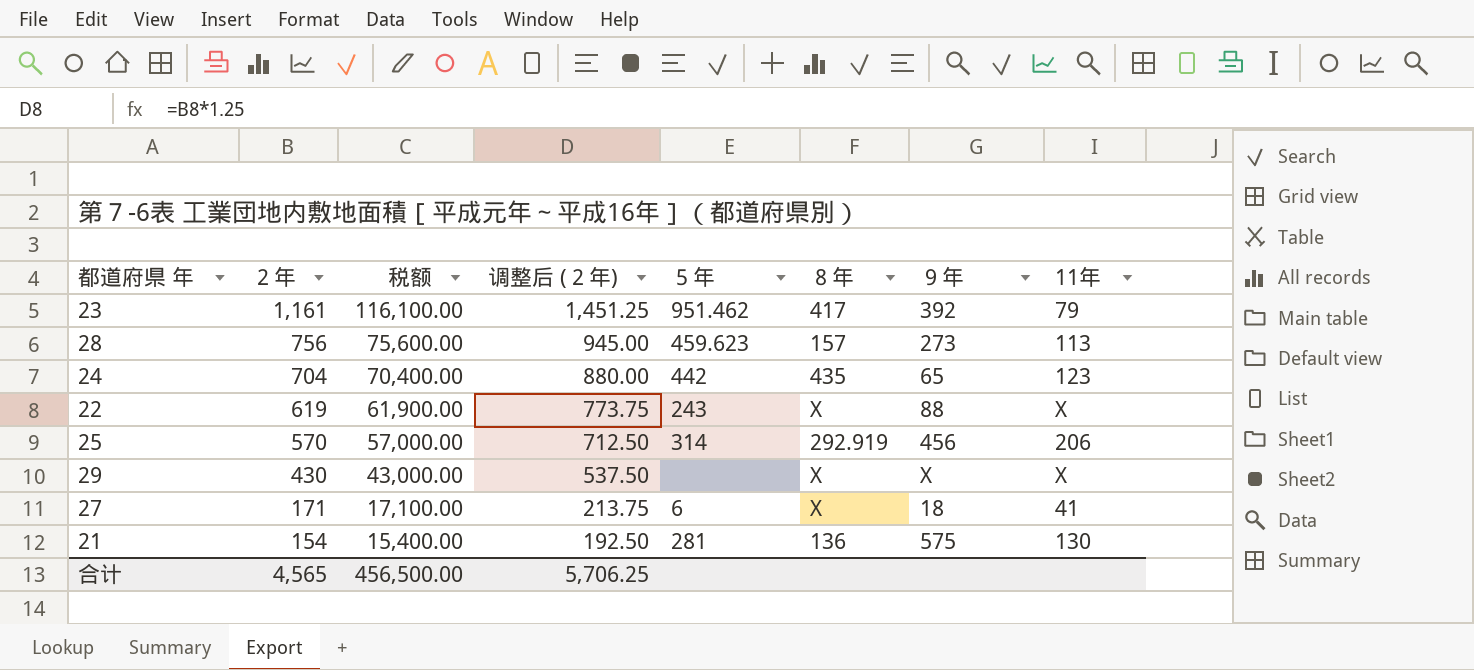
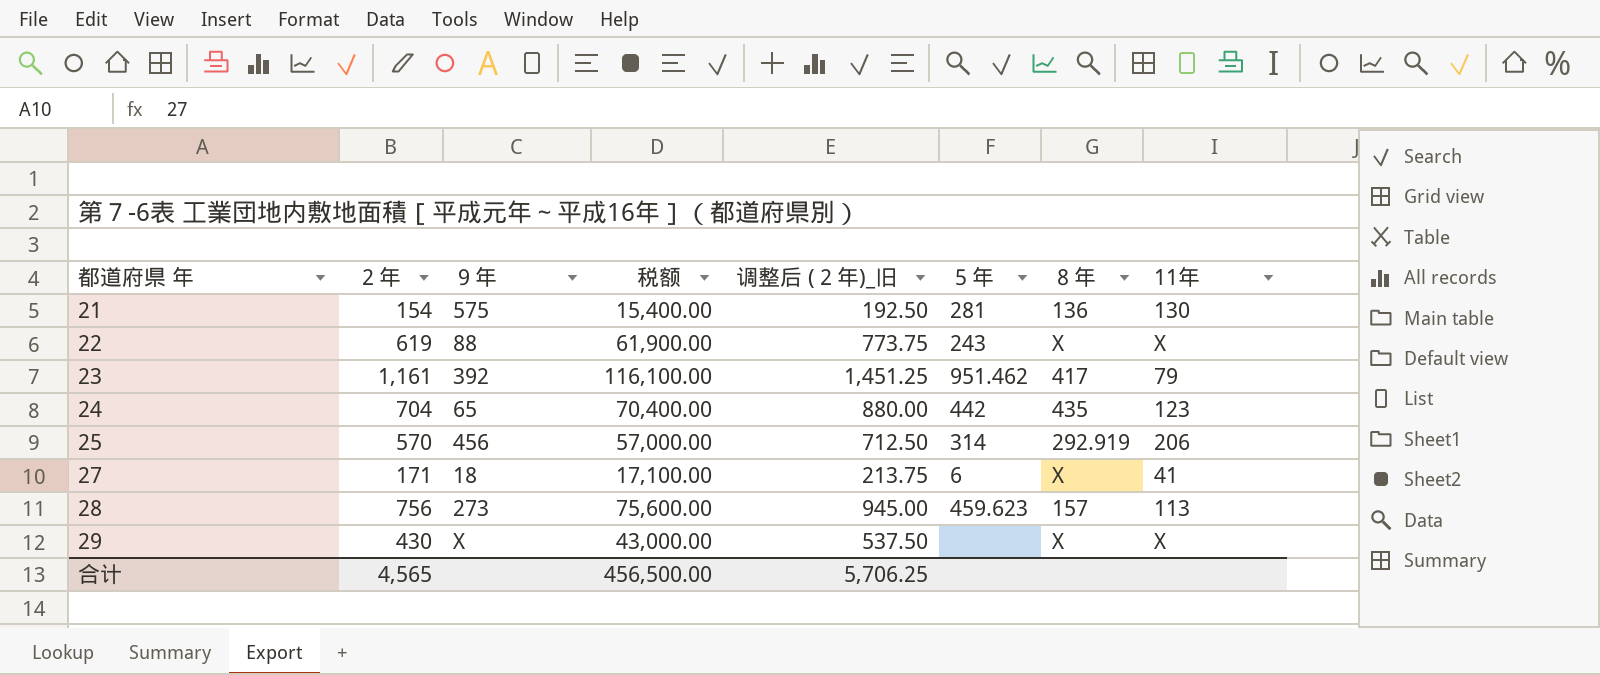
row order: ２年 descending -> 都道府県 年 ascending
column ９年 | position: 7 -> 3
column name: 调整后 (２年) -> 调整后 (２年)_旧

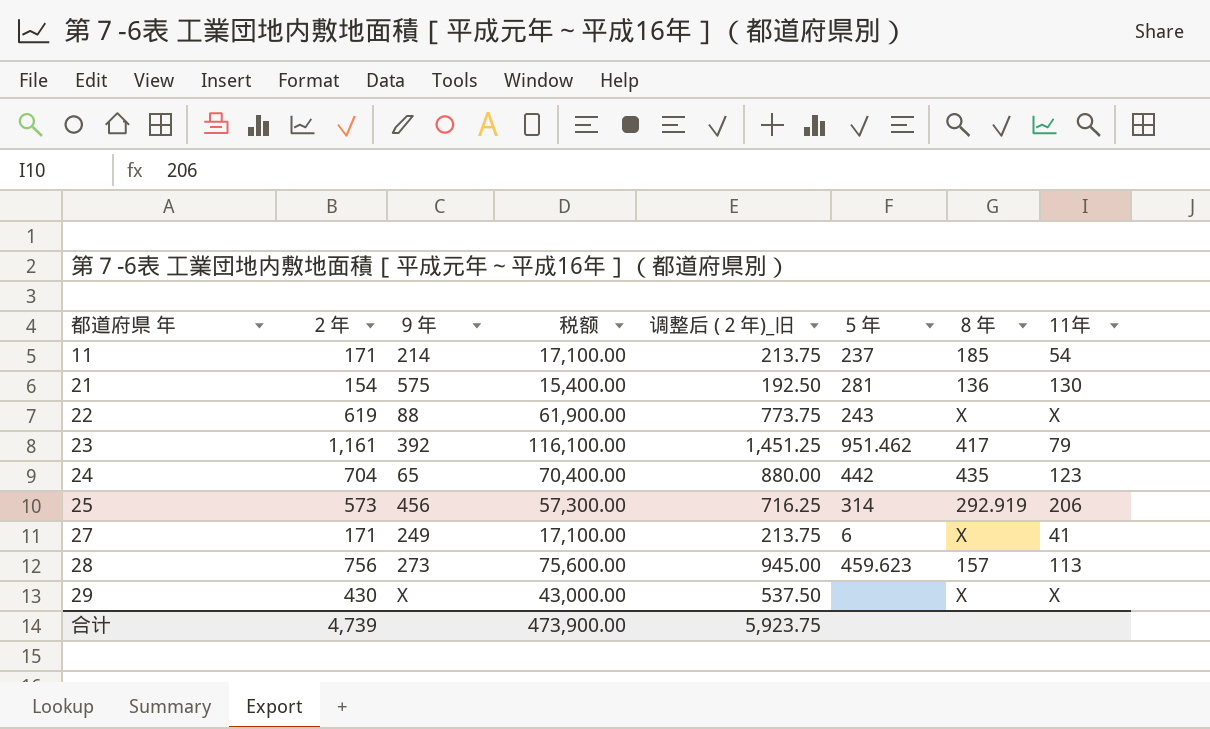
row 11: none -> 171 | 214 | 17,100.00 | 213.75 | 237 | 185 | 54
25 | ２年: 570 -> 573
25 | 税额: 57,000.00 -> 57,300.00
25 | 调整后 (２年)_旧: 712.50 -> 716.25
27 | ９年: 18 -> 249
合计 | ２年: 4,565 -> 4,739
合计 | 税额: 456,500.00 -> 473,900.00
合计 | 调整后 (２年)_旧: 5,706.25 -> 5,923.75

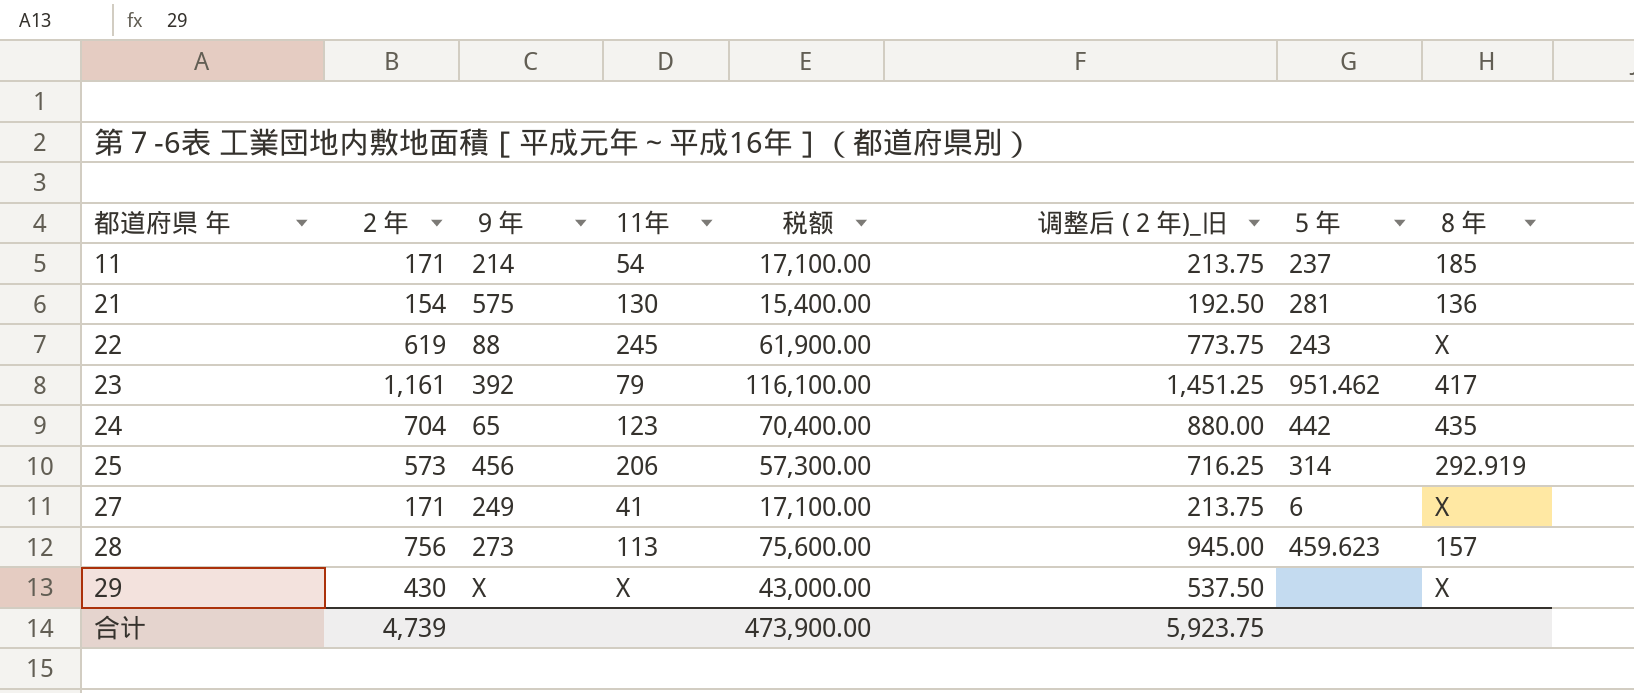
column 11年 | position: 8 -> 4
22 | 11年: X -> 245

